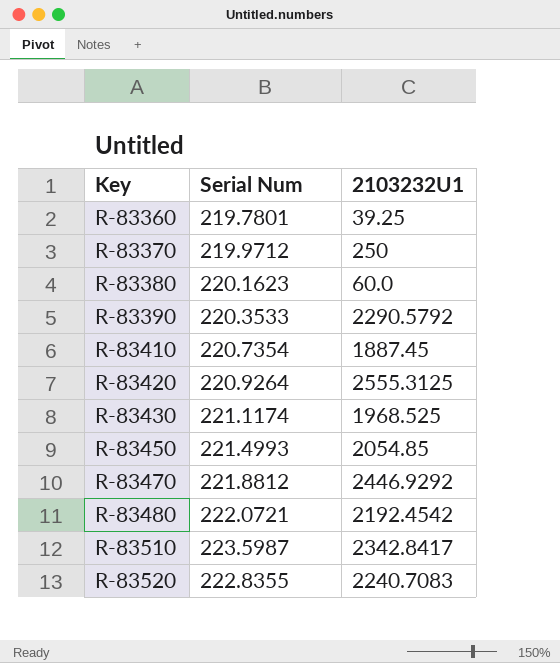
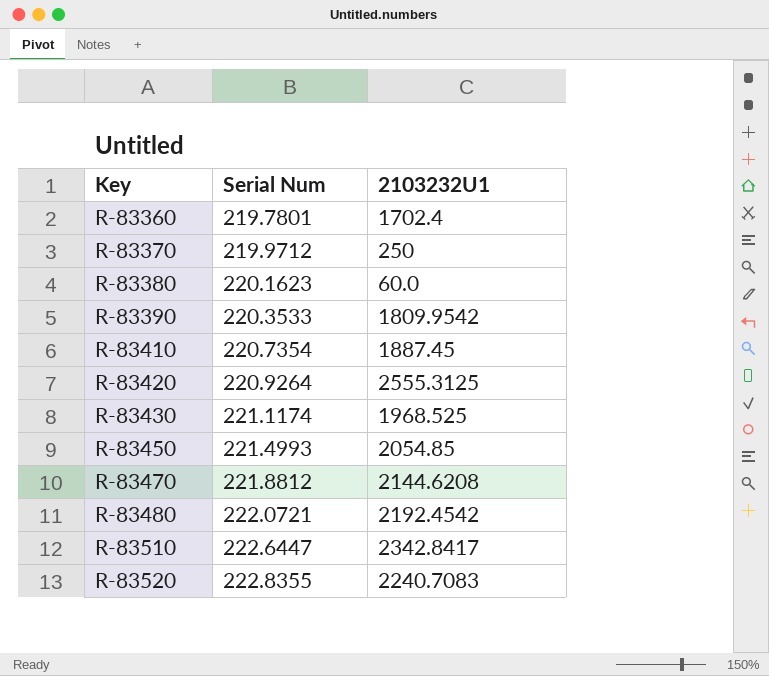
R-83360 | 2103232U1: 39.25 -> 1702.4
R-83390 | 2103232U1: 2290.5792 -> 1809.9542
R-83470 | 2103232U1: 2446.9292 -> 2144.6208
R-83510 | Serial Num: 223.5987 -> 222.6447

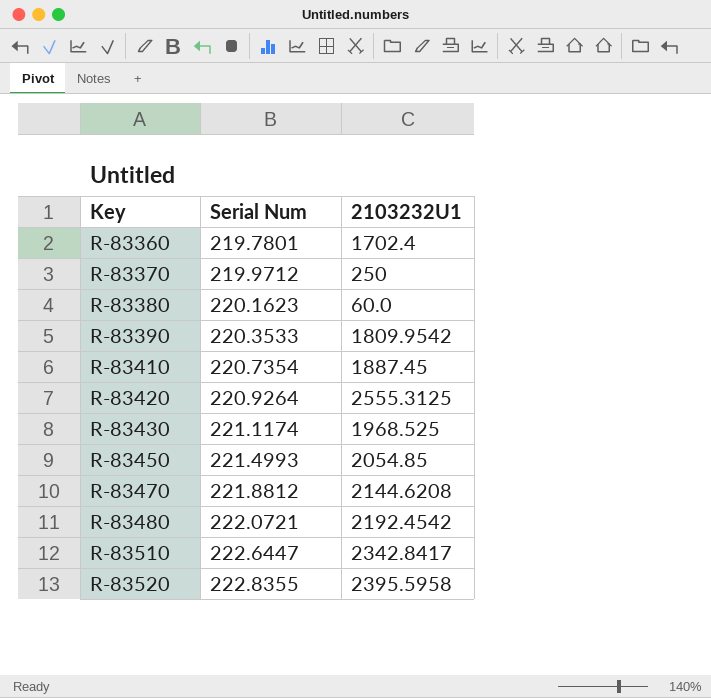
R-83520 | 2103232U1: 2240.7083 -> 2395.5958

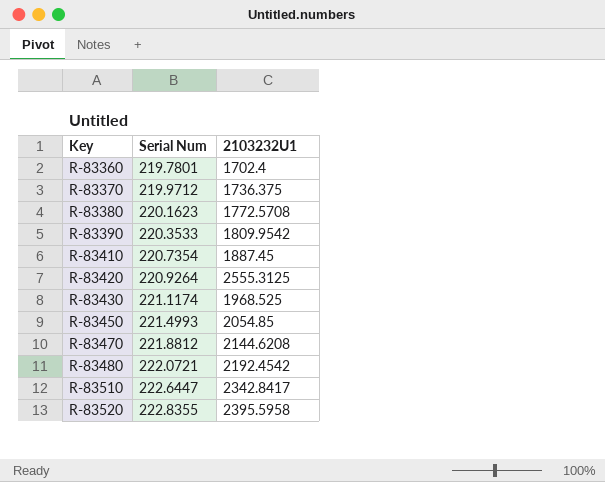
R-83370 | 2103232U1: 250 -> 1736.375
R-83380 | 2103232U1: 60.0 -> 1772.5708

